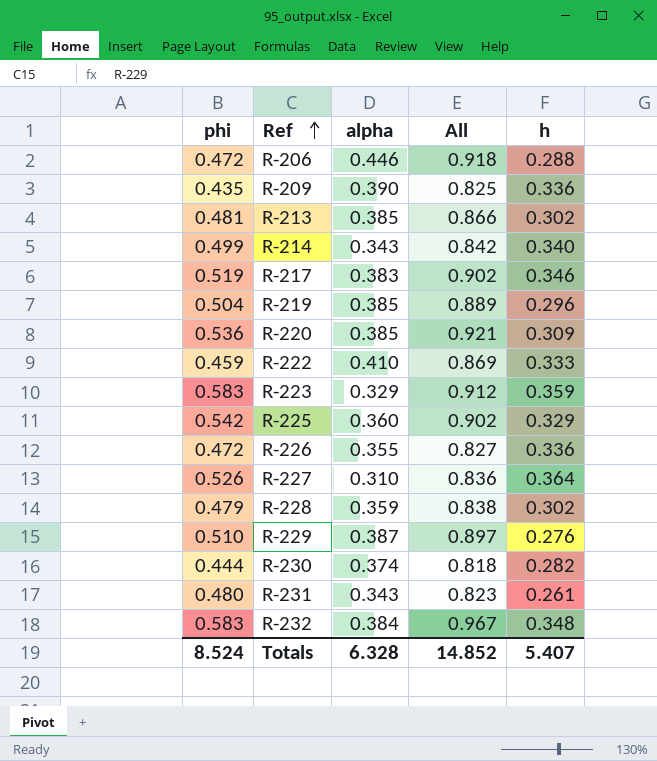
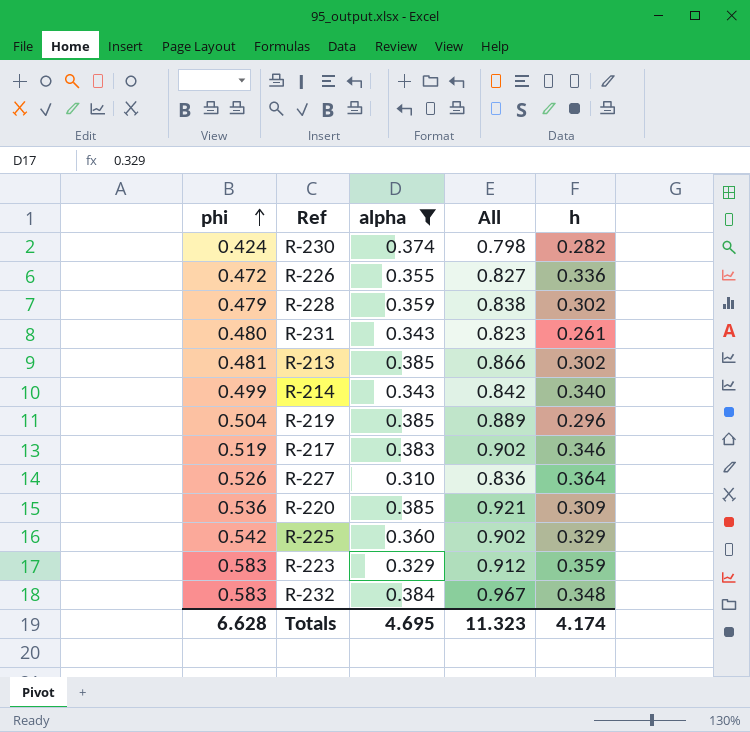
filter: none -> alpha <= 0.385
row order: Ref ascending -> phi ascending
R-230 | phi: 0.444 -> 0.424
R-230 | All: 0.818 -> 0.798
Totals | phi: 8.524 -> 6.628
Totals | alpha: 6.328 -> 4.695
Totals | All: 14.852 -> 11.323
Totals | h: 5.407 -> 4.174

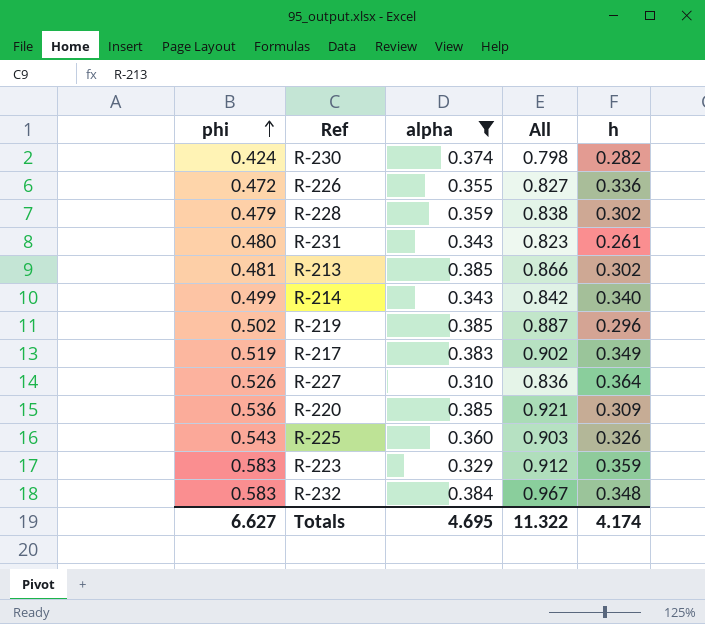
R-219 | phi: 0.504 -> 0.502
R-219 | All: 0.889 -> 0.887
R-217 | h: 0.346 -> 0.349
R-225 | phi: 0.542 -> 0.543
R-225 | All: 0.902 -> 0.903
R-225 | h: 0.329 -> 0.326
Totals | phi: 6.628 -> 6.627
Totals | All: 11.323 -> 11.322

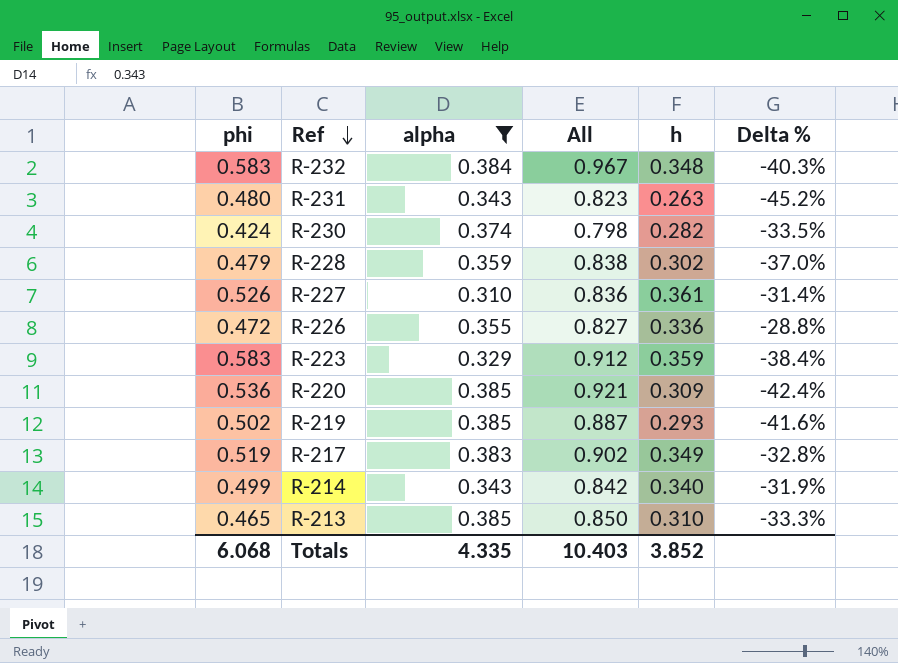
row order: phi ascending -> Ref descending
column Delta % | formula: none -> ([h] - [phi]) / [phi]
row R-225: 0.543 | 0.360 | 0.903 | 0.326 -> none
R-231 | h: 0.261 -> 0.263
R-227 | h: 0.364 -> 0.361
R-219 | h: 0.296 -> 0.293
R-213 | phi: 0.481 -> 0.465
R-213 | All: 0.866 -> 0.850
R-213 | h: 0.302 -> 0.310
Totals | phi: 6.627 -> 6.068
Totals | alpha: 4.695 -> 4.335
Totals | All: 11.322 -> 10.403
Totals | h: 4.174 -> 3.852

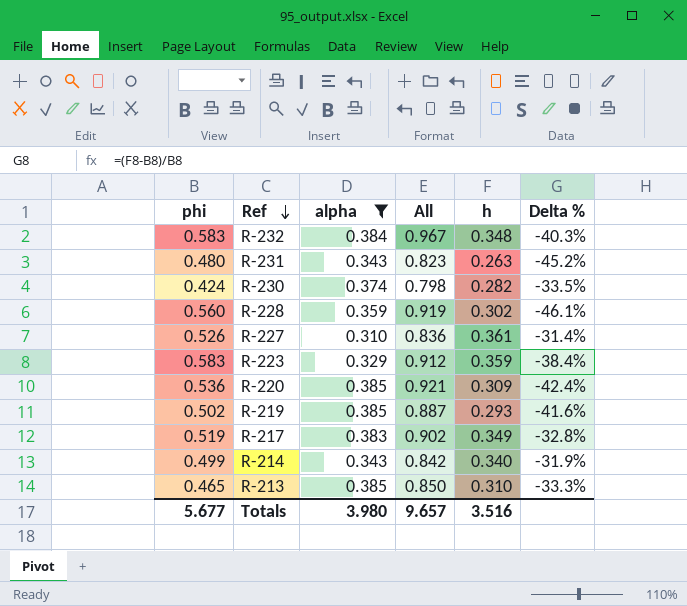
row R-226: 0.472 | 0.355 | 0.827 | 0.336 | -28.8% -> none
R-228 | phi: 0.479 -> 0.560
R-228 | All: 0.838 -> 0.919
R-228 | Delta %: -37.0% -> -46.1%
Totals | phi: 6.068 -> 5.677
Totals | alpha: 4.335 -> 3.980
Totals | All: 10.403 -> 9.657
Totals | h: 3.852 -> 3.516

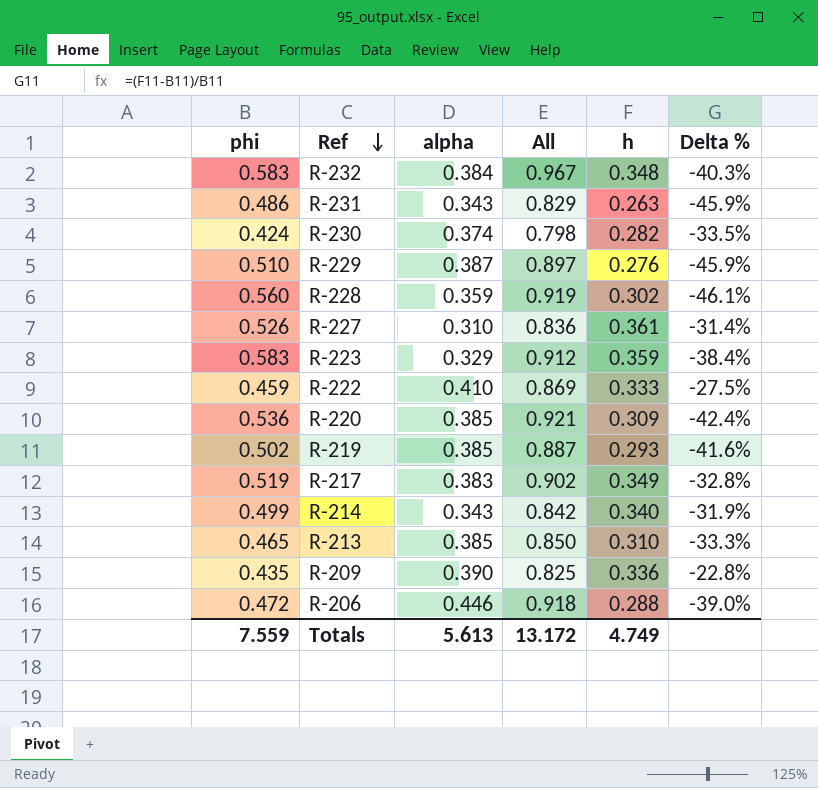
filter: alpha <= 0.385 -> none
R-231 | phi: 0.480 -> 0.486
R-231 | All: 0.823 -> 0.829
R-231 | Delta %: -45.2% -> -45.9%
Totals | phi: 5.677 -> 7.559
Totals | alpha: 3.980 -> 5.613
Totals | All: 9.657 -> 13.172
Totals | h: 3.516 -> 4.749

